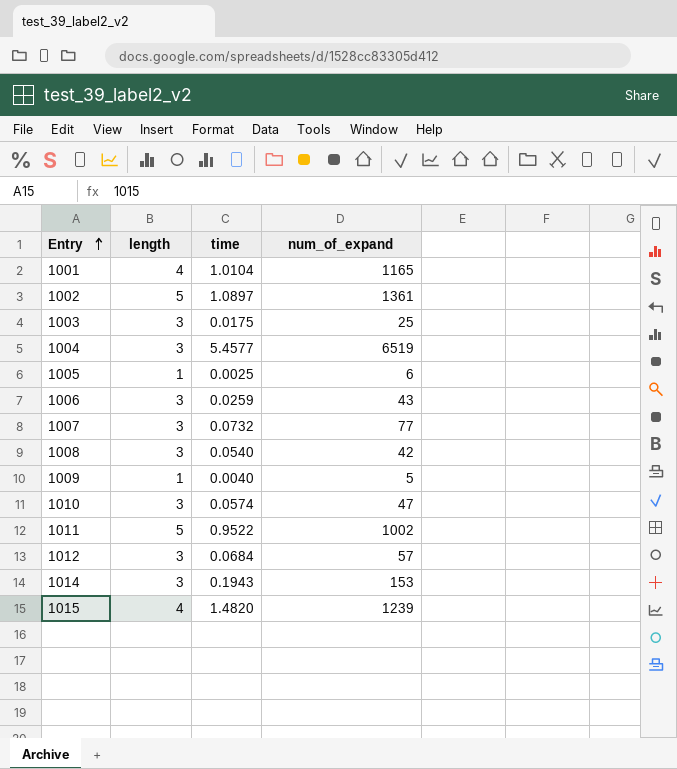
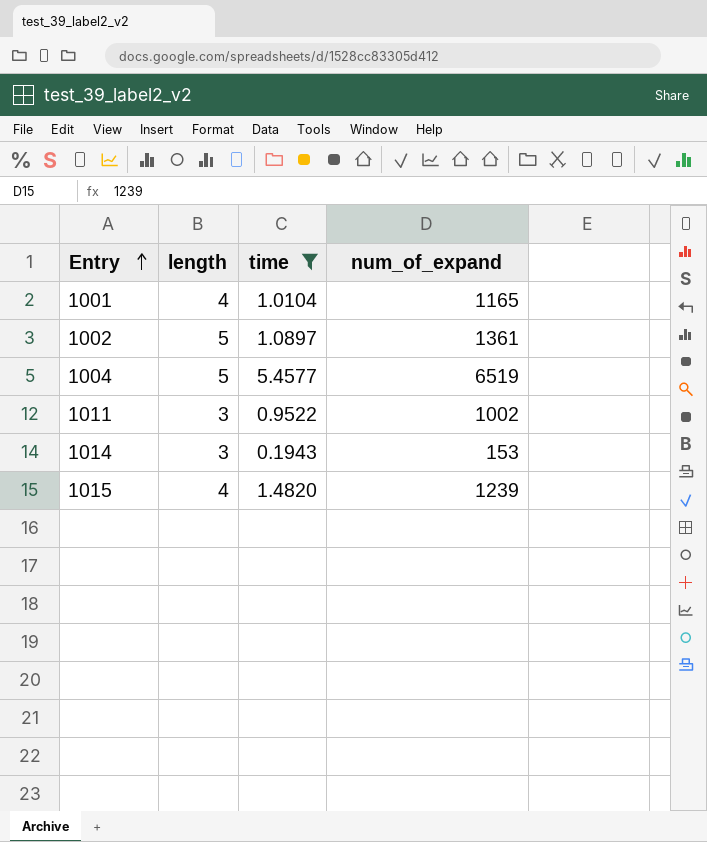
filter: none -> time >= 0.1943
1004 | length: 3 -> 5
1011 | length: 5 -> 3

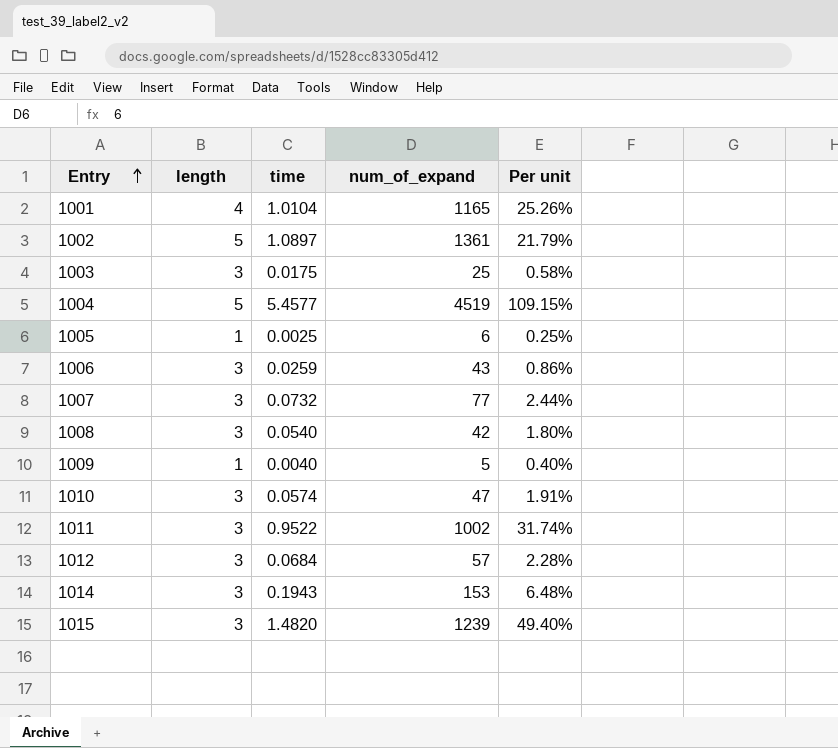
filter: time >= 0.1943 -> none
column Per unit | formula: none -> [time] / [length]
1004 | num_of_expand: 6519 -> 4519
1015 | length: 4 -> 3

